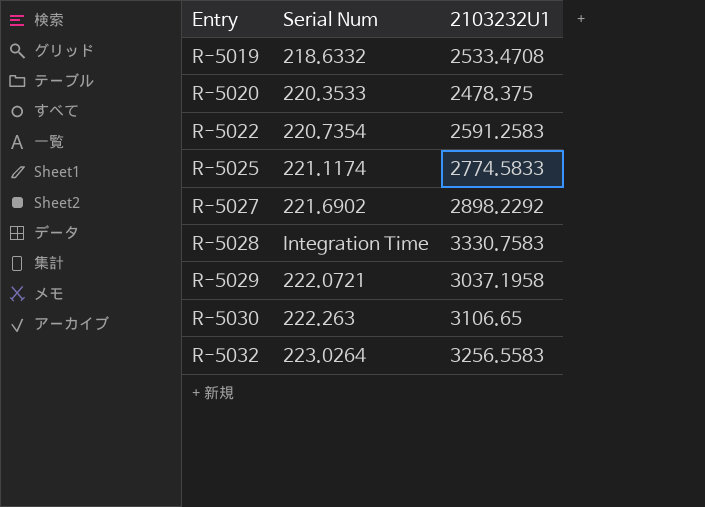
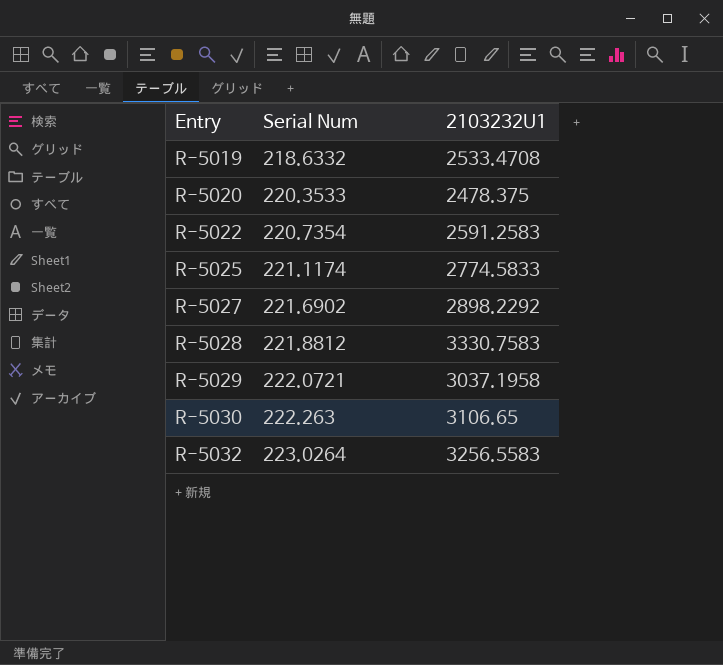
R-5028 | Serial Num: Integration Time -> 221.8812

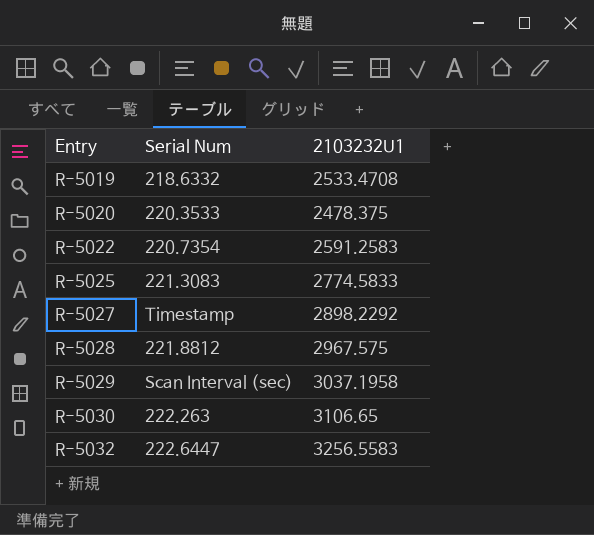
R-5025 | Serial Num: 221.1174 -> 221.3083
R-5027 | Serial Num: 221.6902 -> Timestamp
R-5028 | 2103232U1: 3330.7583 -> 2967.575
R-5029 | Serial Num: 222.0721 -> Scan Interval (sec)
R-5032 | Serial Num: 223.0264 -> 222.6447

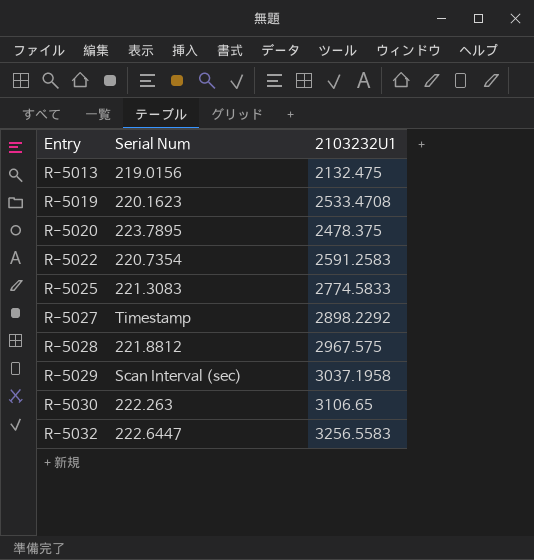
row R-5013: none -> 219.0156 | 2132.475
R-5019 | Serial Num: 218.6332 -> 220.1623
R-5020 | Serial Num: 220.3533 -> 223.7895

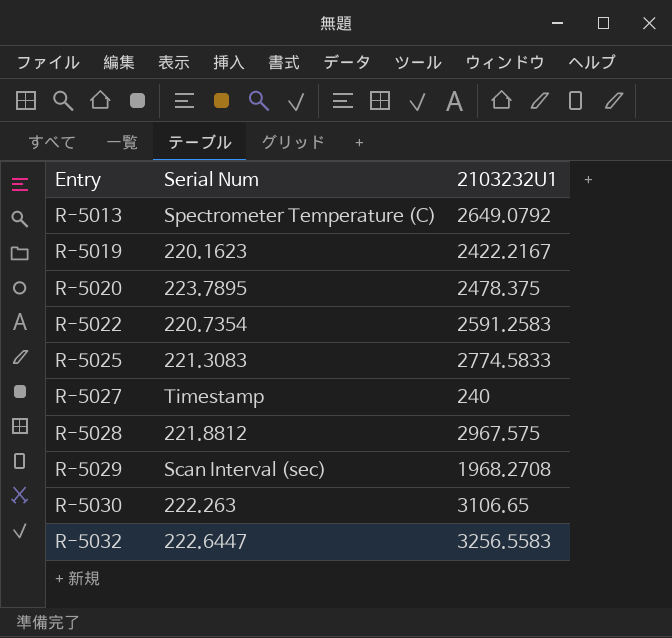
R-5013 | Serial Num: 219.0156 -> Spectrometer Temperature (C)
R-5013 | 2103232U1: 2132.475 -> 2649.0792
R-5019 | 2103232U1: 2533.4708 -> 2422.2167
R-5027 | 2103232U1: 2898.2292 -> 240
R-5029 | 2103232U1: 3037.1958 -> 1968.2708

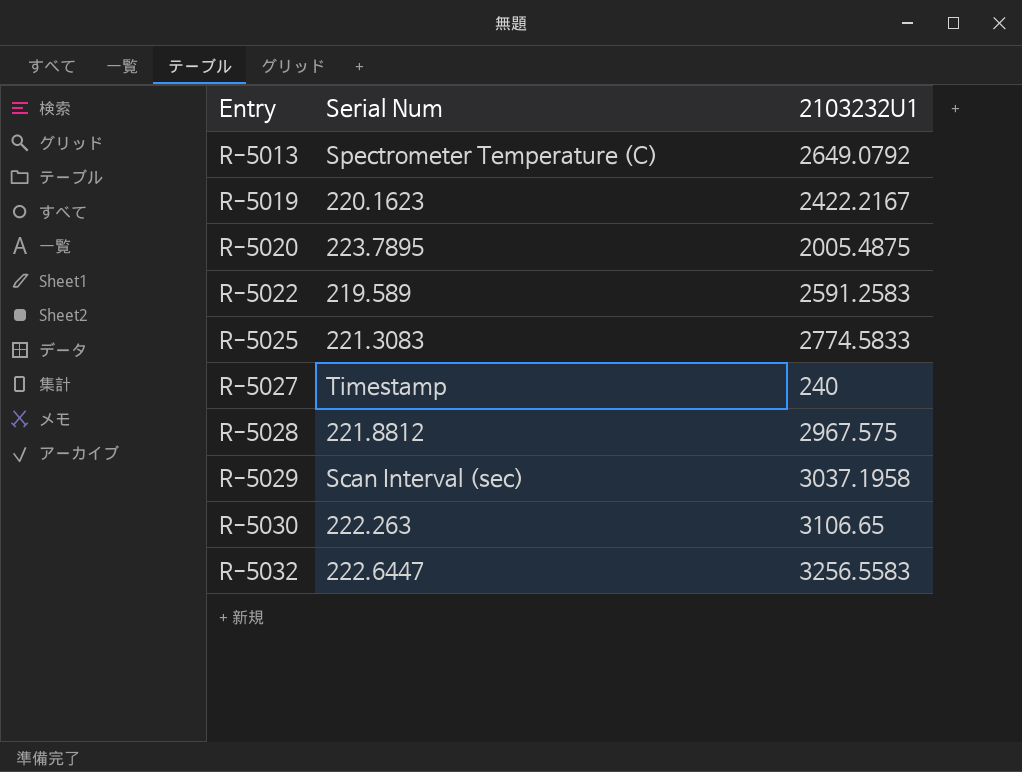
R-5020 | 2103232U1: 2478.375 -> 2005.4875
R-5022 | Serial Num: 220.7354 -> 219.589
R-5029 | 2103232U1: 1968.2708 -> 3037.1958

